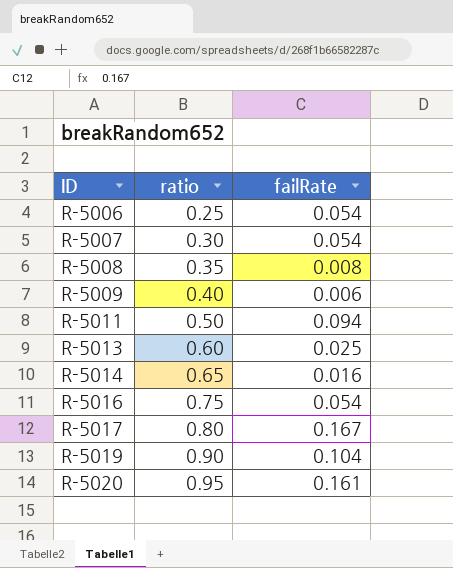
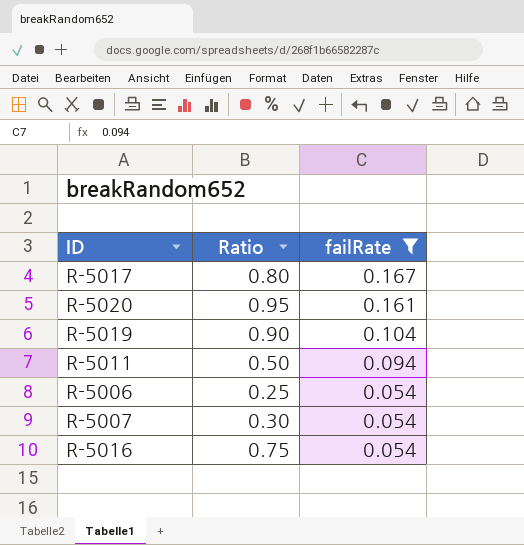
filter: none -> failRate >= 0.054
row order: ID ascending -> failRate descending
column name: ratio -> Ratio

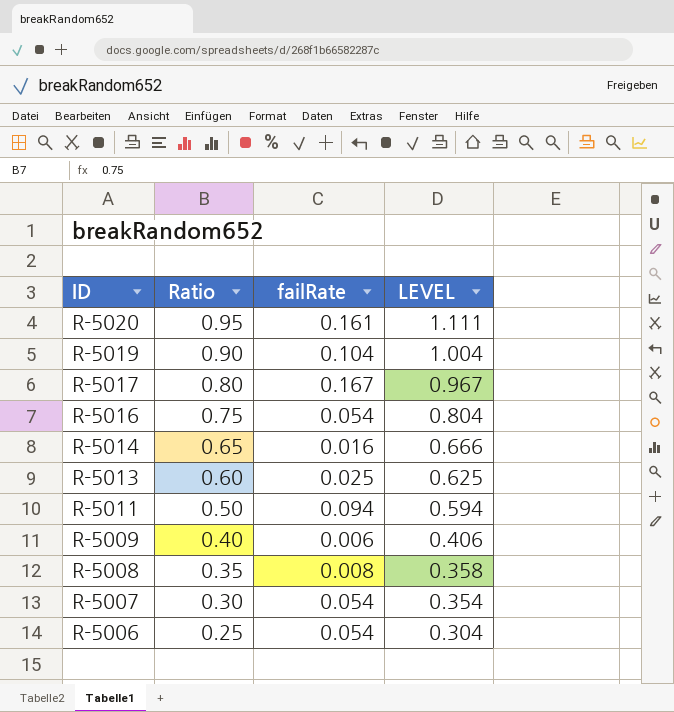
filter: failRate >= 0.054 -> none
row order: failRate descending -> ID descending
column LEVEL | formula: none -> [Ratio] + [failRate]

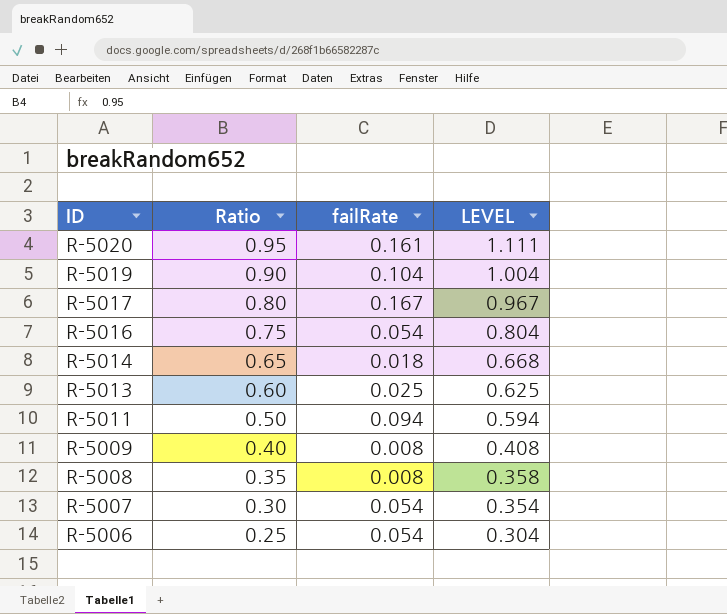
R-5014 | failRate: 0.016 -> 0.018
R-5014 | LEVEL: 0.666 -> 0.668
R-5009 | failRate: 0.006 -> 0.008
R-5009 | LEVEL: 0.406 -> 0.408

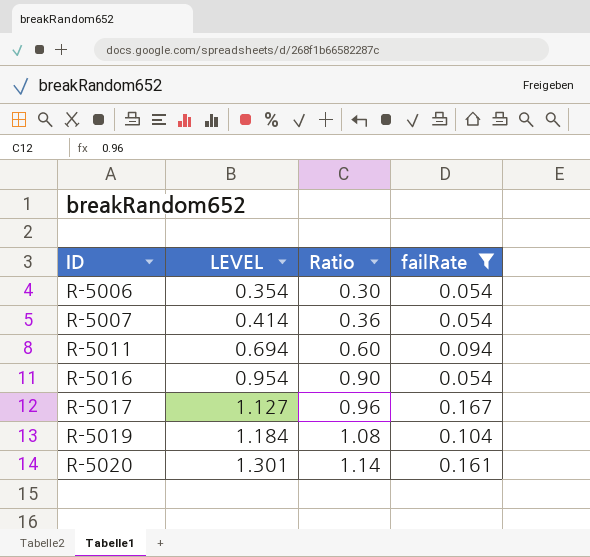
filter: none -> failRate >= 0.054
row order: ID descending -> ID ascending
column LEVEL | position: 4 -> 2
R-5006 | LEVEL: 0.304 -> 0.354
R-5006 | Ratio: 0.25 -> 0.30
R-5007 | LEVEL: 0.354 -> 0.414
R-5007 | Ratio: 0.30 -> 0.36
R-5011 | LEVEL: 0.594 -> 0.694
R-5011 | Ratio: 0.50 -> 0.60
R-5016 | LEVEL: 0.804 -> 0.954
R-5016 | Ratio: 0.75 -> 0.90
R-5017 | LEVEL: 0.967 -> 1.127
R-5017 | Ratio: 0.80 -> 0.96
R-5019 | LEVEL: 1.004 -> 1.184
R-5019 | Ratio: 0.90 -> 1.08
R-5020 | LEVEL: 1.111 -> 1.301
R-5020 | Ratio: 0.95 -> 1.14

